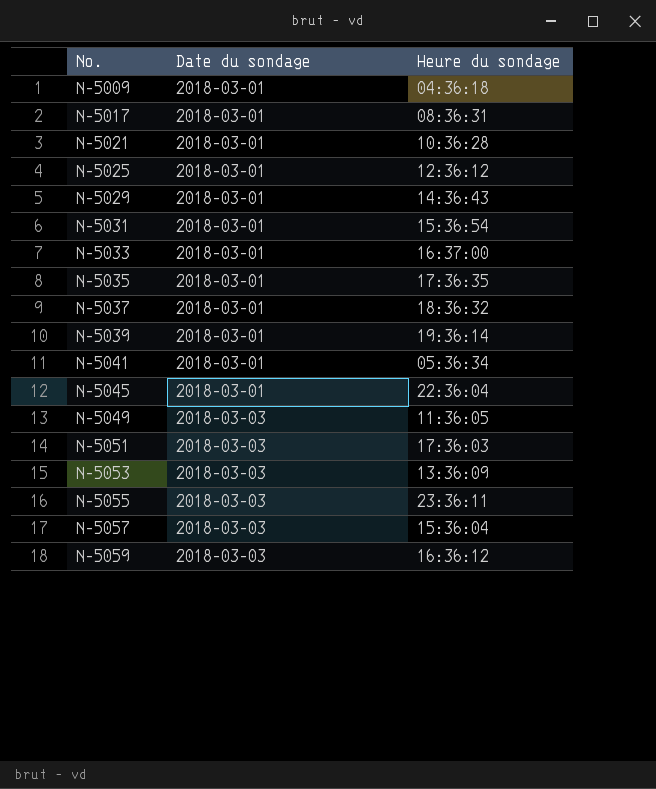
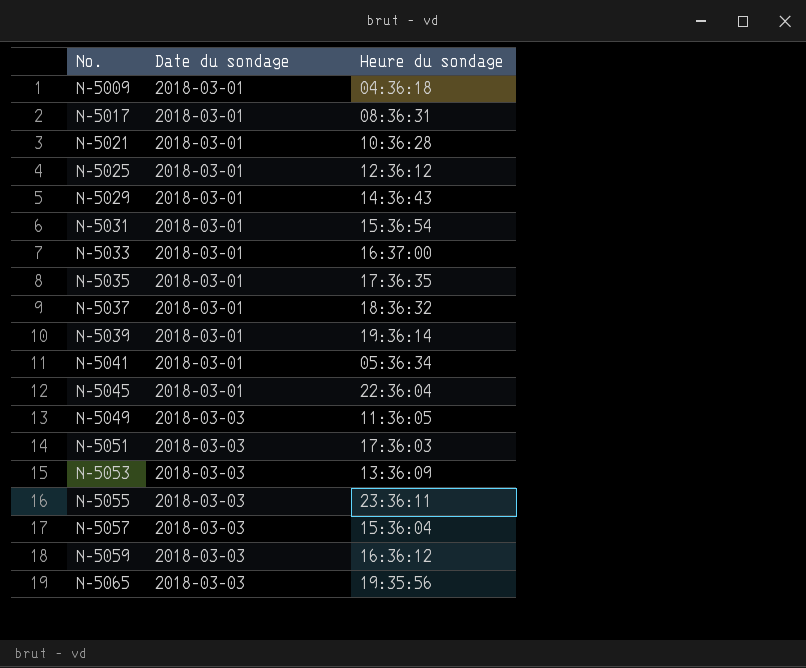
row N-5065: none -> 2018-03-03 | 19:35:56

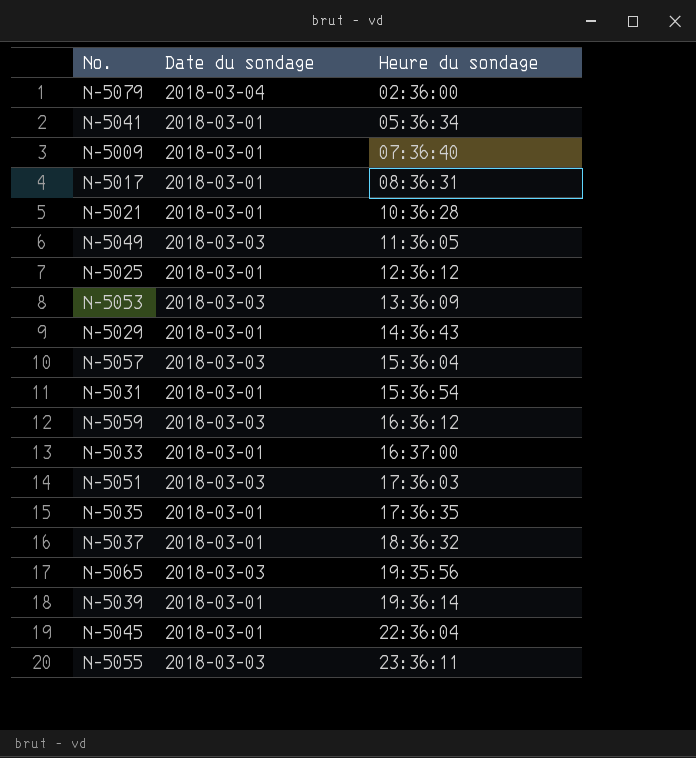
row order: No. ascending -> Heure du sondage ascending
row N-5079: none -> 2018-03-04 | 02:36:00
N-5009 | Heure du sondage: 04:36:18 -> 07:36:40

